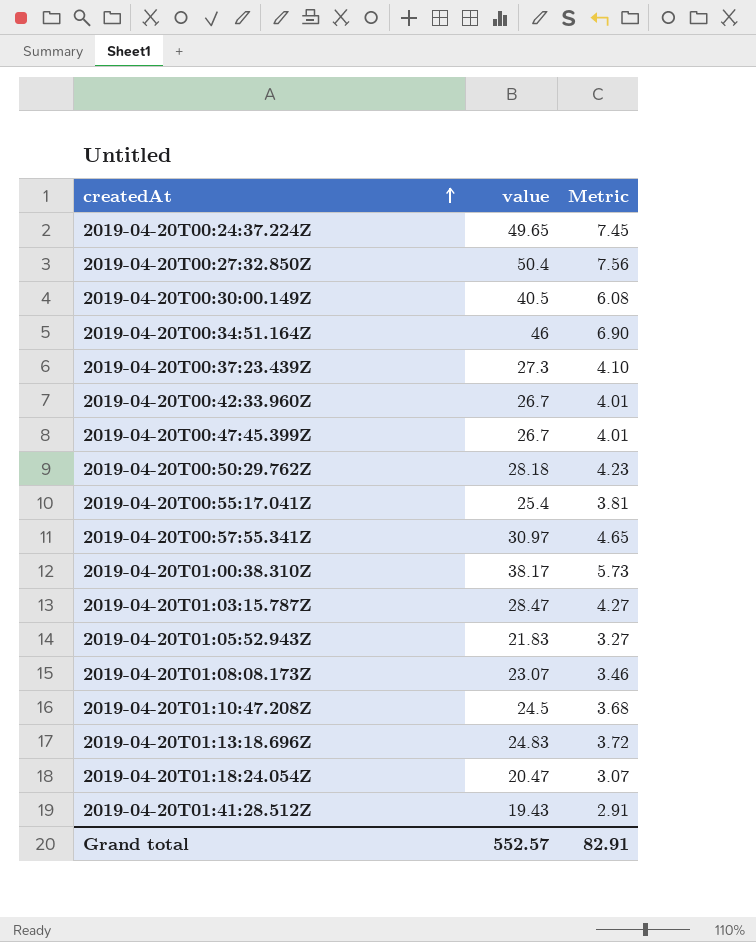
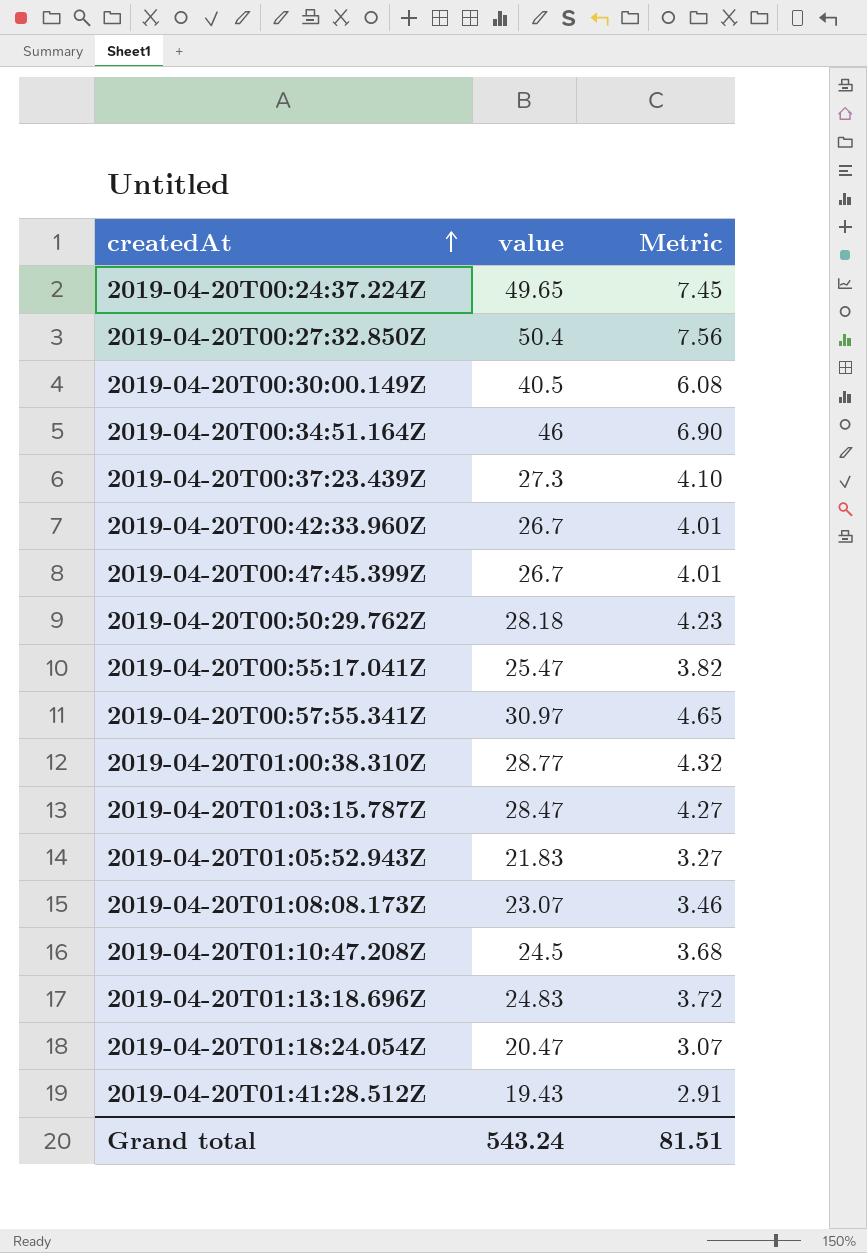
2019-04-20T00:55:17.041Z | value: 25.4 -> 25.47
2019-04-20T00:55:17.041Z | Metric: 3.81 -> 3.82
2019-04-20T01:00:38.310Z | value: 38.17 -> 28.77
2019-04-20T01:00:38.310Z | Metric: 5.73 -> 4.32
Grand total | value: 552.57 -> 543.24
Grand total | Metric: 82.91 -> 81.51

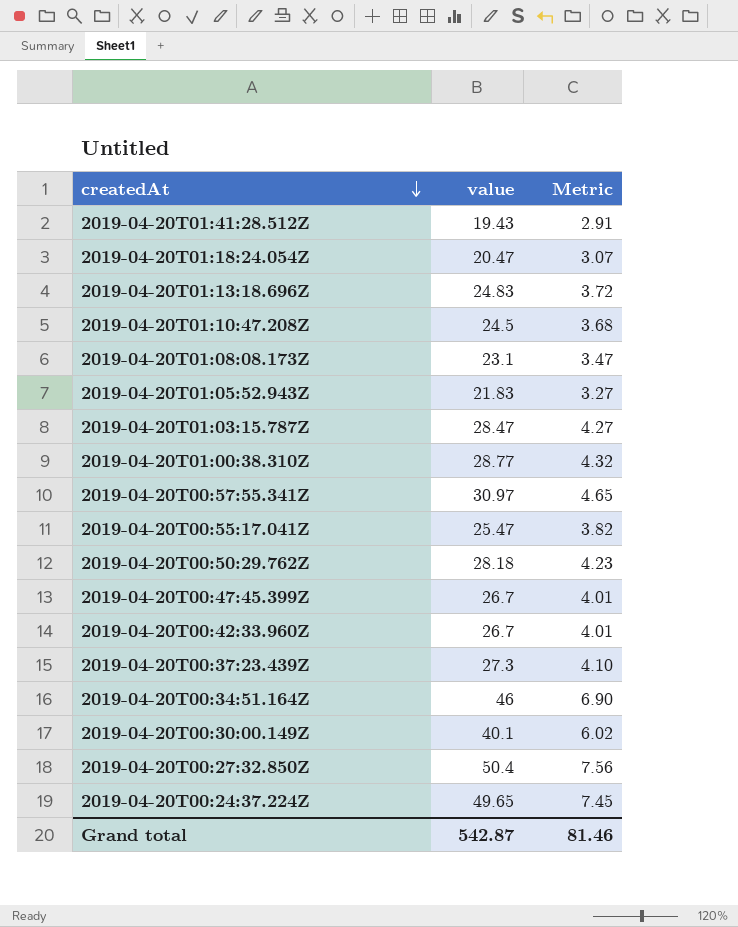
row order: createdAt ascending -> createdAt descending
2019-04-20T01:08:08.173Z | value: 23.07 -> 23.1
2019-04-20T01:08:08.173Z | Metric: 3.46 -> 3.47
2019-04-20T00:30:00.149Z | value: 40.5 -> 40.1
2019-04-20T00:30:00.149Z | Metric: 6.08 -> 6.02
Grand total | value: 543.24 -> 542.87
Grand total | Metric: 81.51 -> 81.46

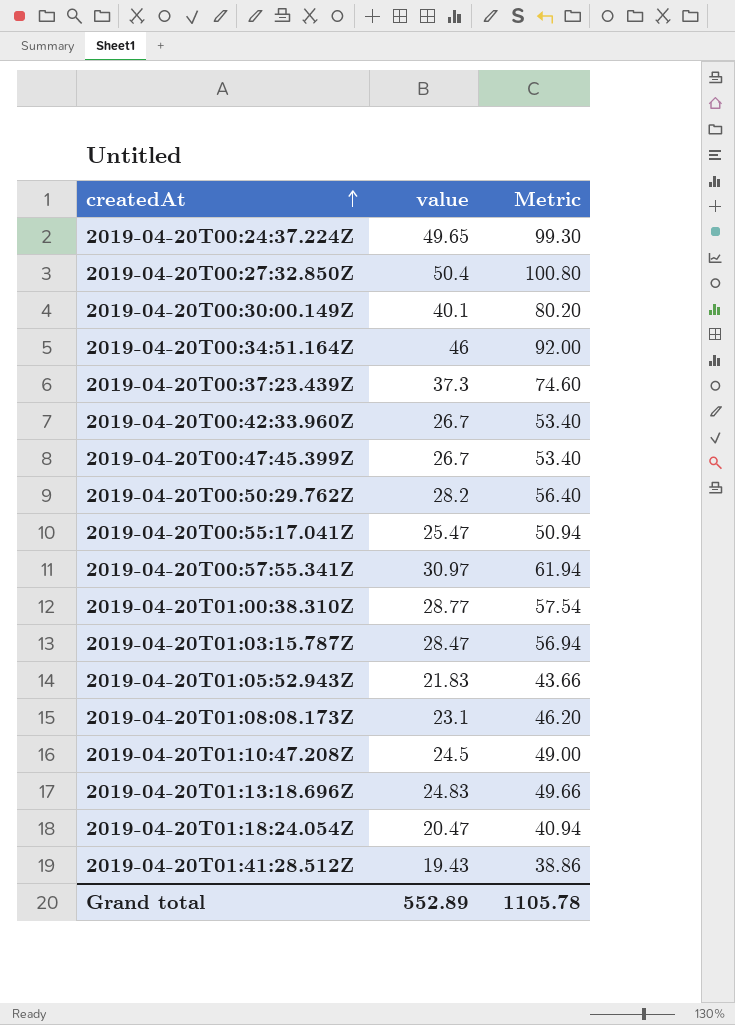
row order: createdAt descending -> createdAt ascending
column Metric | formula: [value] * 0.15 -> [value] * 2
2019-04-20T00:37:23.439Z | value: 27.3 -> 37.3
2019-04-20T00:50:29.762Z | value: 28.18 -> 28.2
Grand total | value: 542.87 -> 552.89
Grand total | Metric: 81.46 -> 1105.78

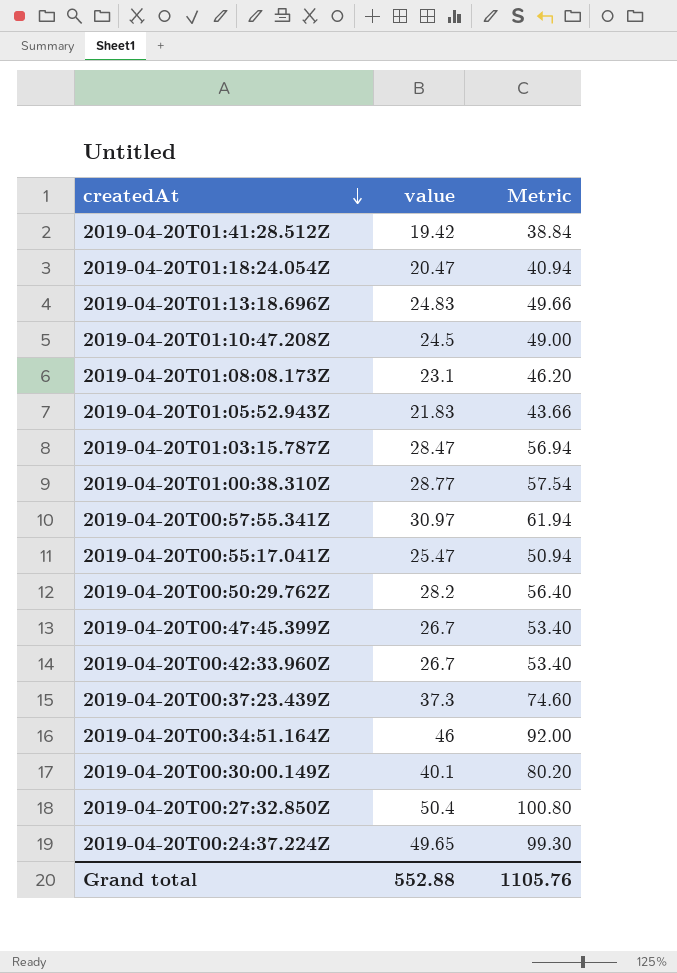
row order: createdAt ascending -> createdAt descending
2019-04-20T01:41:28.512Z | value: 19.43 -> 19.42
2019-04-20T01:41:28.512Z | Metric: 38.86 -> 38.84
Grand total | value: 552.89 -> 552.88
Grand total | Metric: 1105.78 -> 1105.76

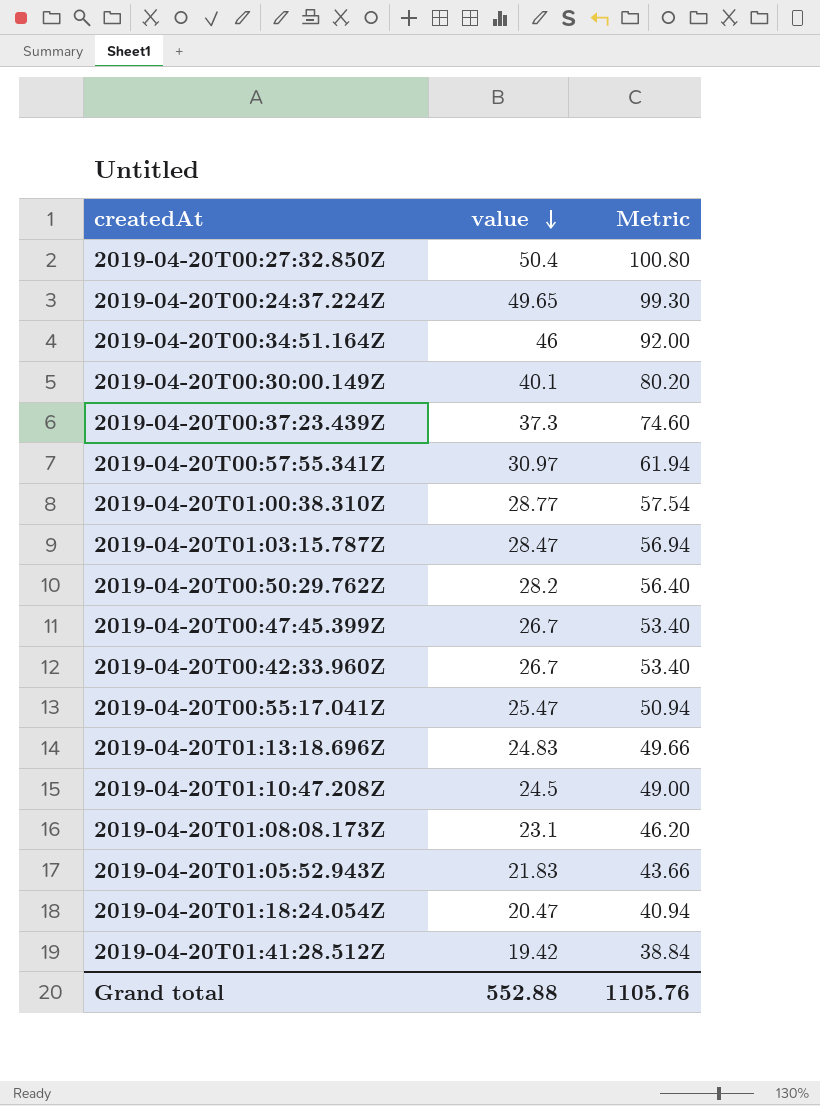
row order: createdAt descending -> value descending

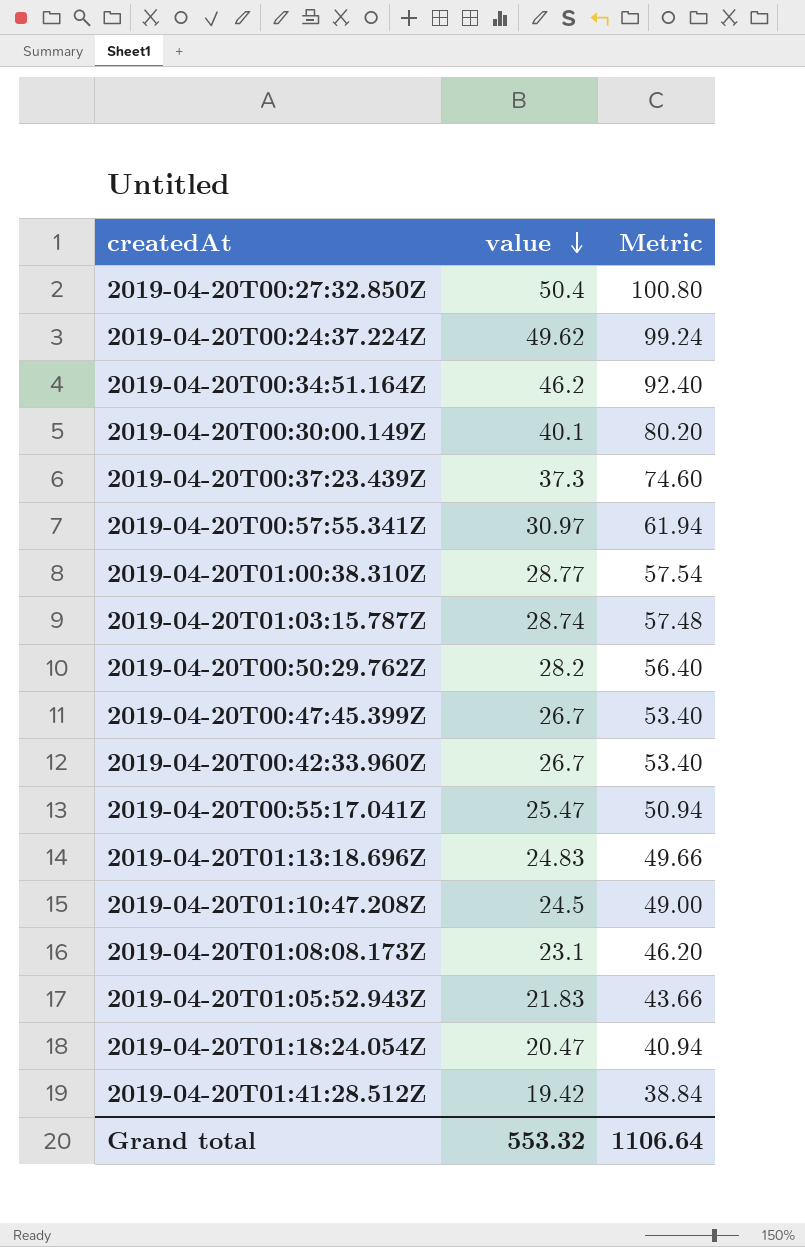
2019-04-20T00:24:37.224Z | value: 49.65 -> 49.62
2019-04-20T00:24:37.224Z | Metric: 99.30 -> 99.24
2019-04-20T00:34:51.164Z | value: 46 -> 46.2
2019-04-20T00:34:51.164Z | Metric: 92.00 -> 92.40
2019-04-20T01:03:15.787Z | value: 28.47 -> 28.74
2019-04-20T01:03:15.787Z | Metric: 56.94 -> 57.48
Grand total | value: 552.88 -> 553.32
Grand total | Metric: 1105.76 -> 1106.64

